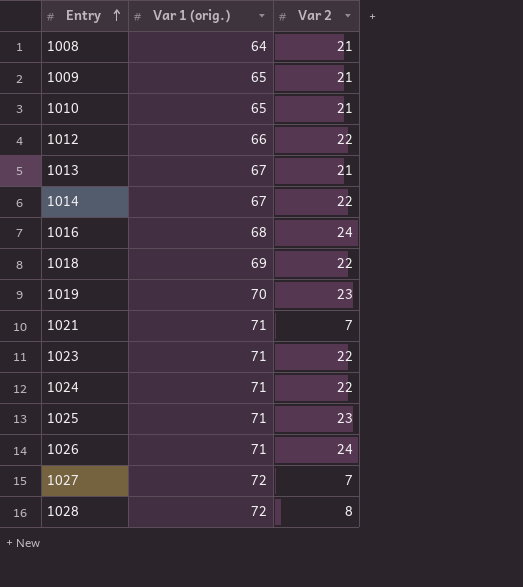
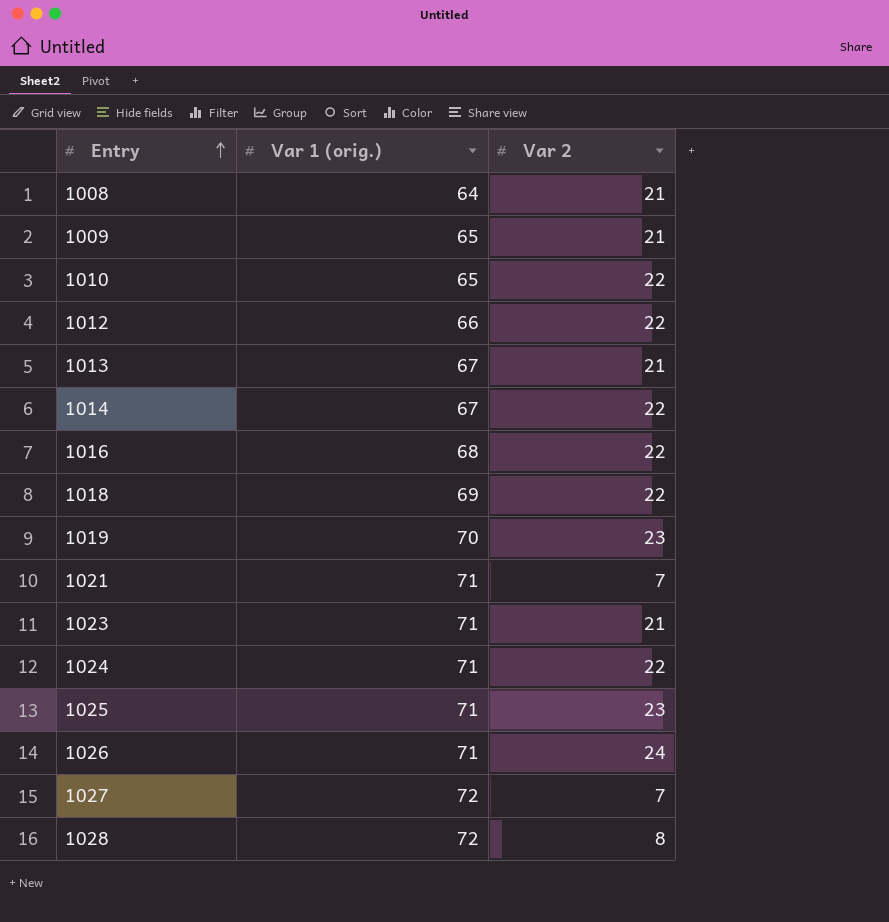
1010 | Var 2: 21 -> 22
1016 | Var 2: 24 -> 22
1023 | Var 2: 22 -> 21

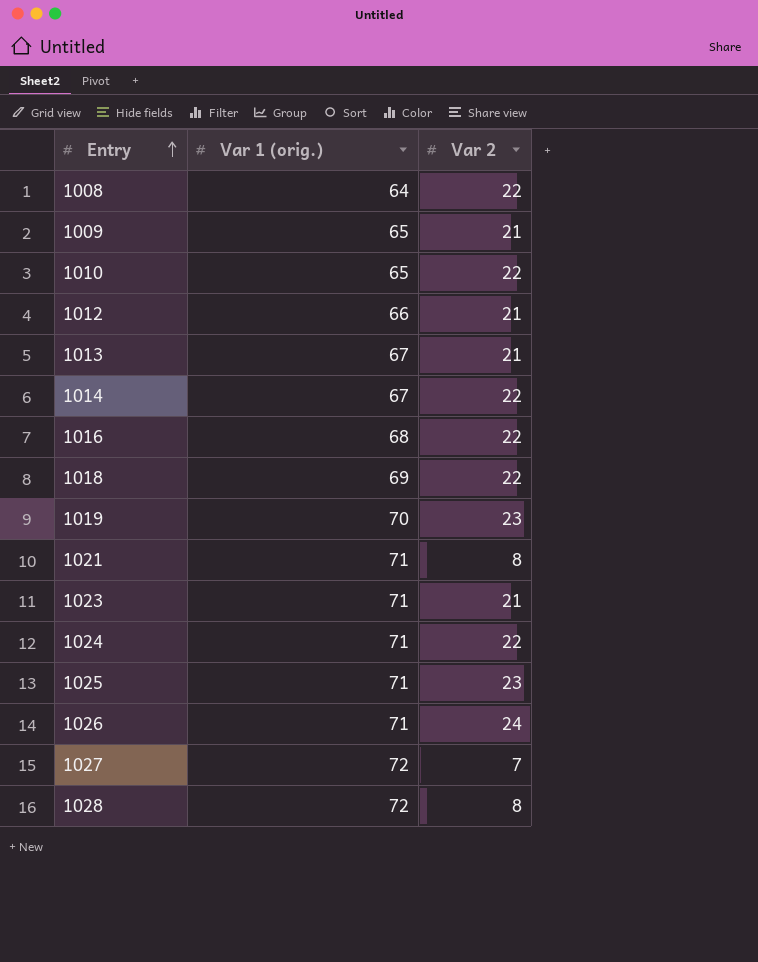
1008 | Var 2: 21 -> 22
1012 | Var 2: 22 -> 21
1021 | Var 2: 7 -> 8

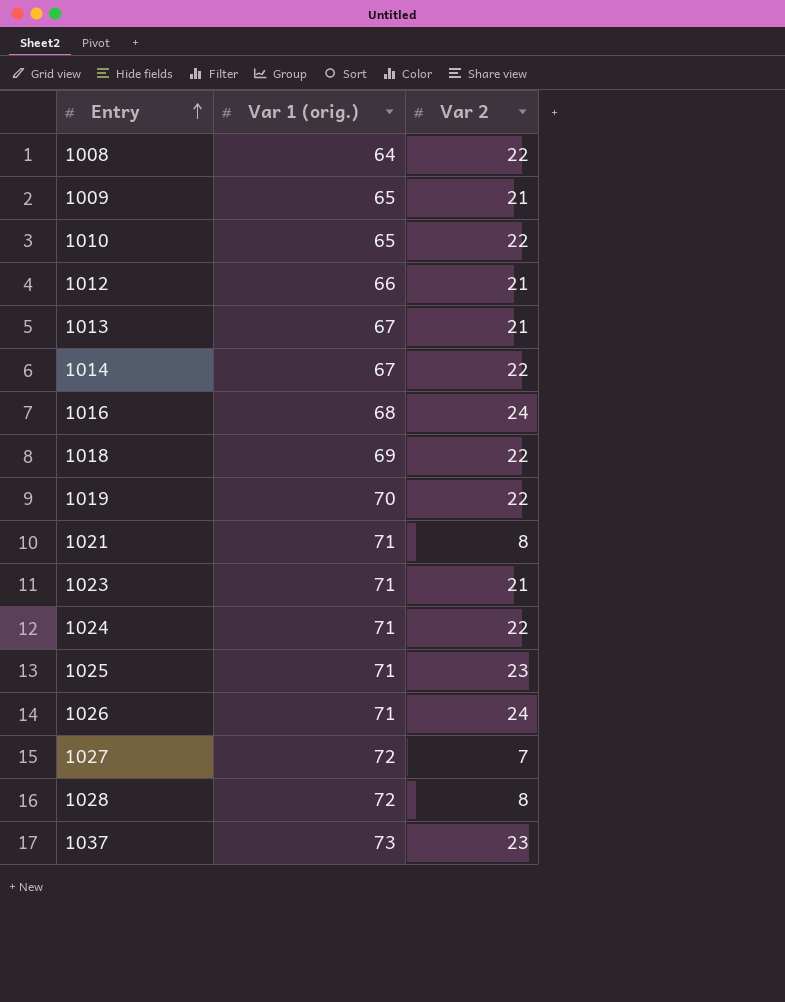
1016 | Var 2: 22 -> 24
1019 | Var 2: 23 -> 22
row 1037: none -> 73 | 23

